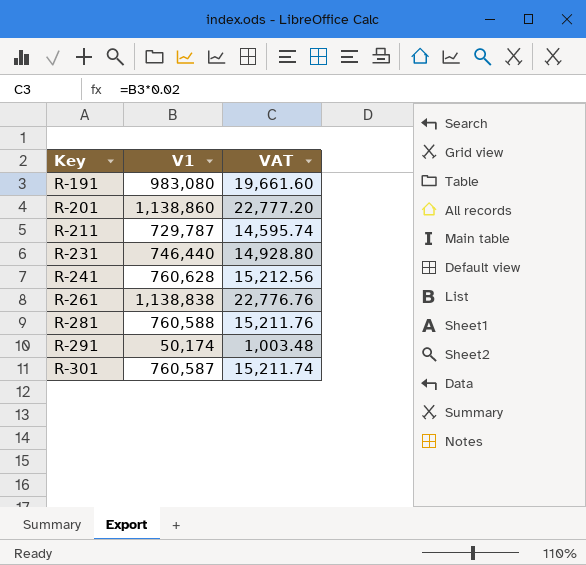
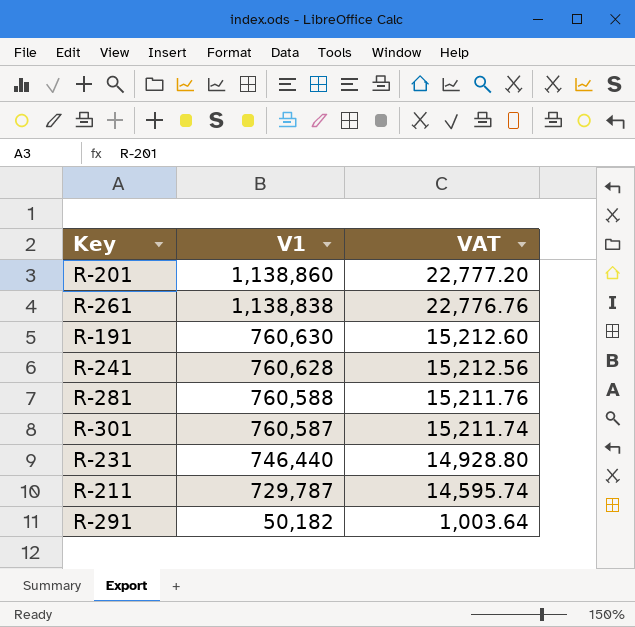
row order: Key ascending -> V1 descending
R-191 | V1: 983,080 -> 760,630
R-191 | VAT: 19,661.60 -> 15,212.60
R-291 | V1: 50,174 -> 50,182
R-291 | VAT: 1,003.48 -> 1,003.64

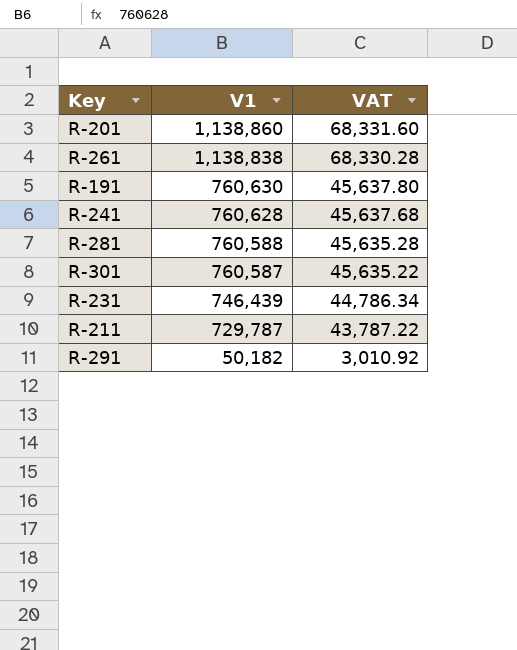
column VAT | formula: [V1] * 0.02 -> [V1] * 0.06
R-231 | V1: 746,440 -> 746,439

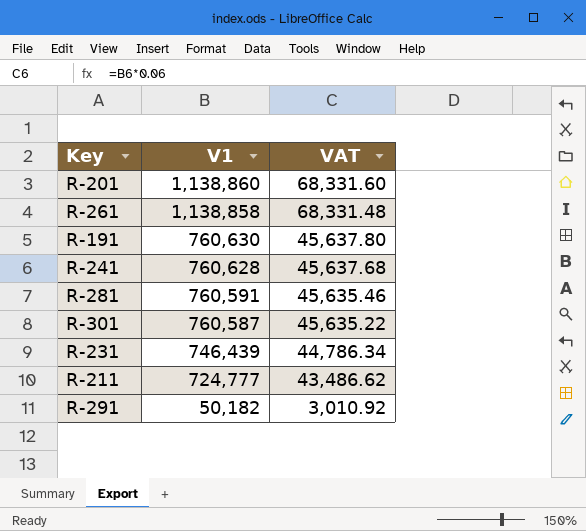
R-261 | V1: 1,138,838 -> 1,138,858
R-261 | VAT: 68,330.28 -> 68,331.48
R-281 | V1: 760,588 -> 760,591
R-281 | VAT: 45,635.28 -> 45,635.46
R-211 | V1: 729,787 -> 724,777
R-211 | VAT: 43,787.22 -> 43,486.62

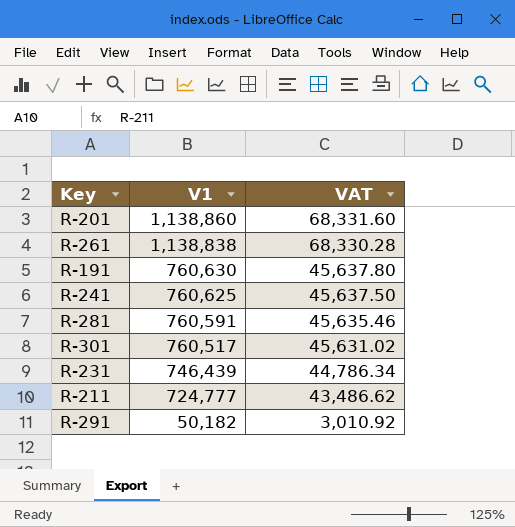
R-261 | V1: 1,138,858 -> 1,138,838
R-261 | VAT: 68,331.48 -> 68,330.28
R-241 | V1: 760,628 -> 760,625
R-241 | VAT: 45,637.68 -> 45,637.50
R-301 | V1: 760,587 -> 760,517
R-301 | VAT: 45,635.22 -> 45,631.02

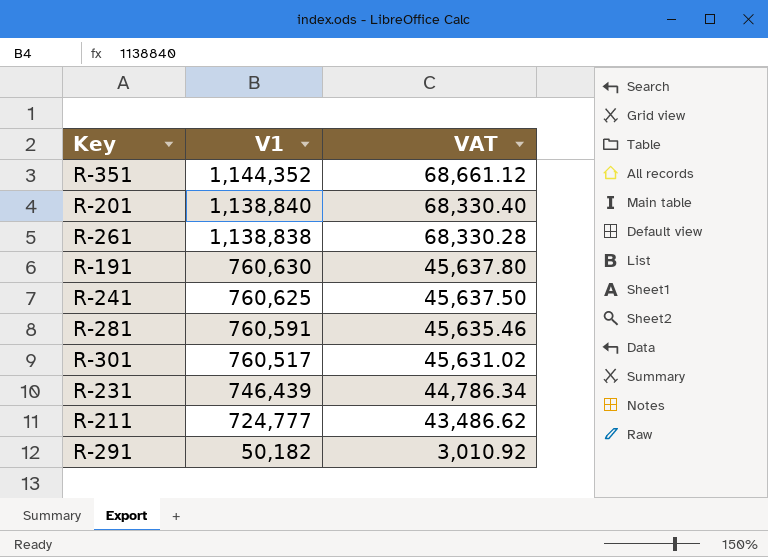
row R-351: none -> 1,144,352 | 68,661.12
R-201 | V1: 1,138,860 -> 1,138,840
R-201 | VAT: 68,331.60 -> 68,330.40

